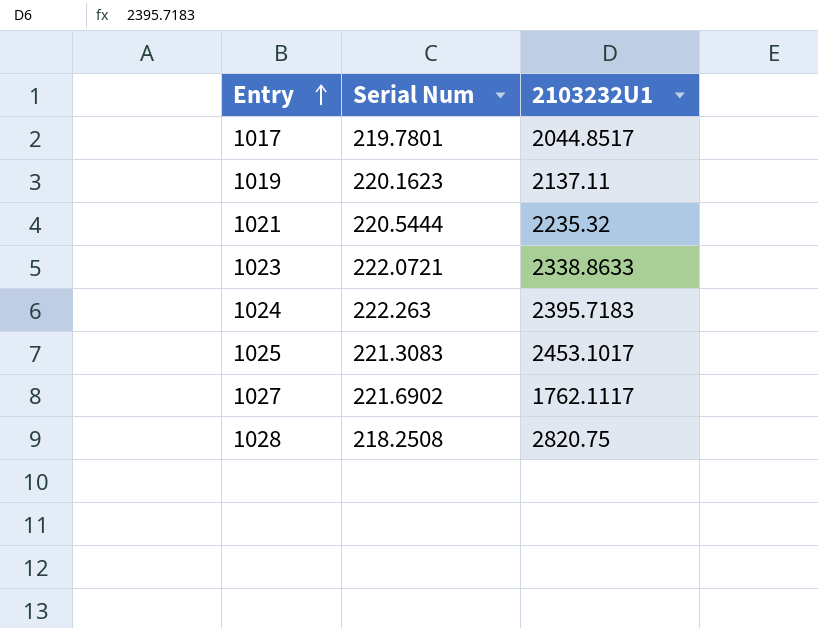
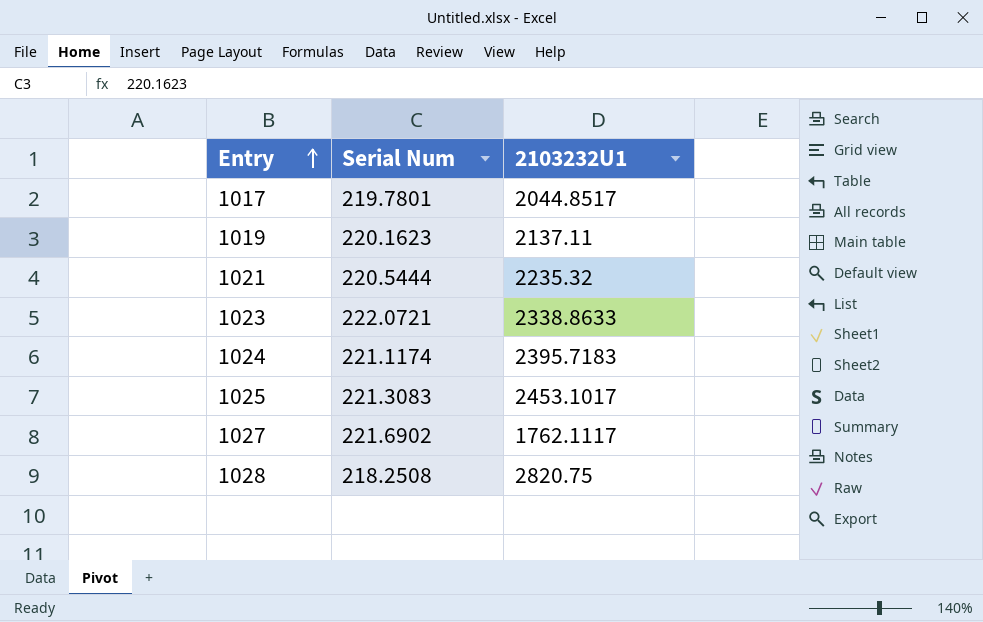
1024 | Serial Num: 222.263 -> 221.1174

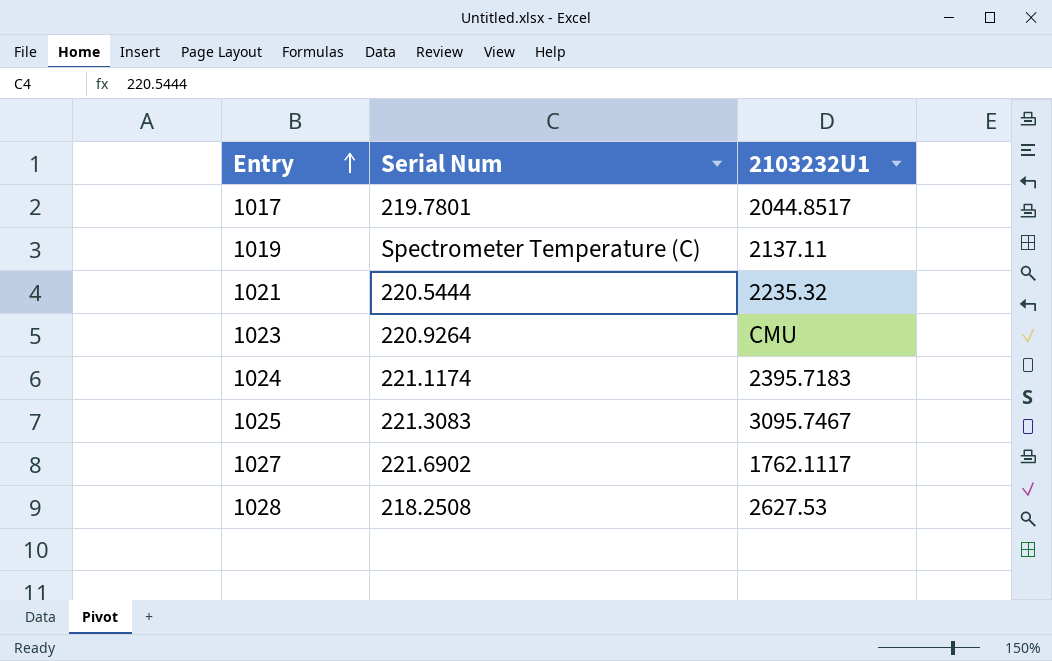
1019 | Serial Num: 220.1623 -> Spectrometer Temperature (C)
1023 | Serial Num: 222.0721 -> 220.9264
1023 | 2103232U1: 2338.8633 -> CMU
1025 | 2103232U1: 2453.1017 -> 3095.7467
1028 | 2103232U1: 2820.75 -> 2627.53

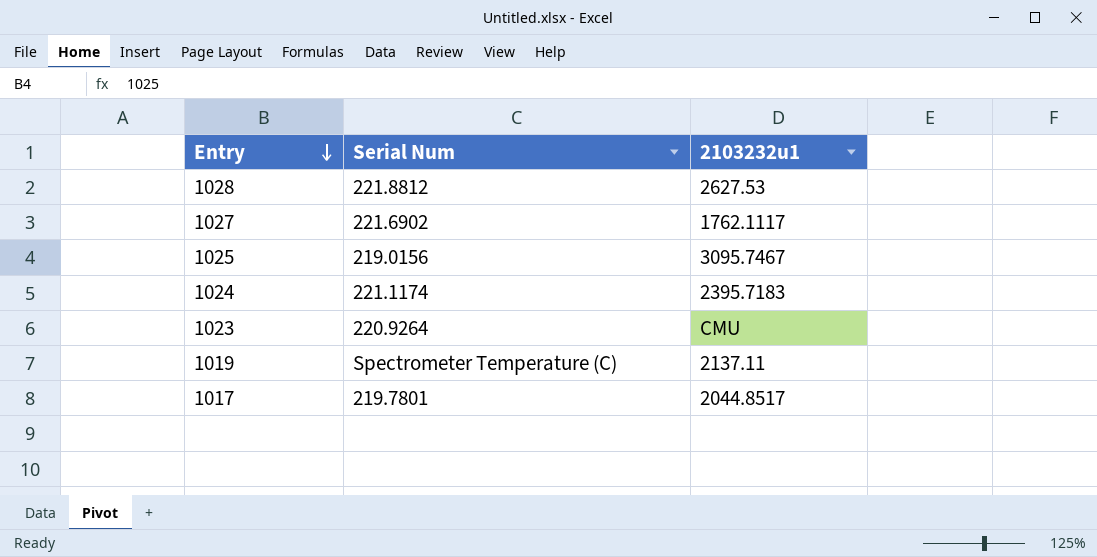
row order: Entry ascending -> Entry descending
column name: 2103232U1 -> 2103232u1
row 1021: 220.5444 | 2235.32 -> none
1028 | Serial Num: 218.2508 -> 221.8812
1025 | Serial Num: 221.3083 -> 219.0156

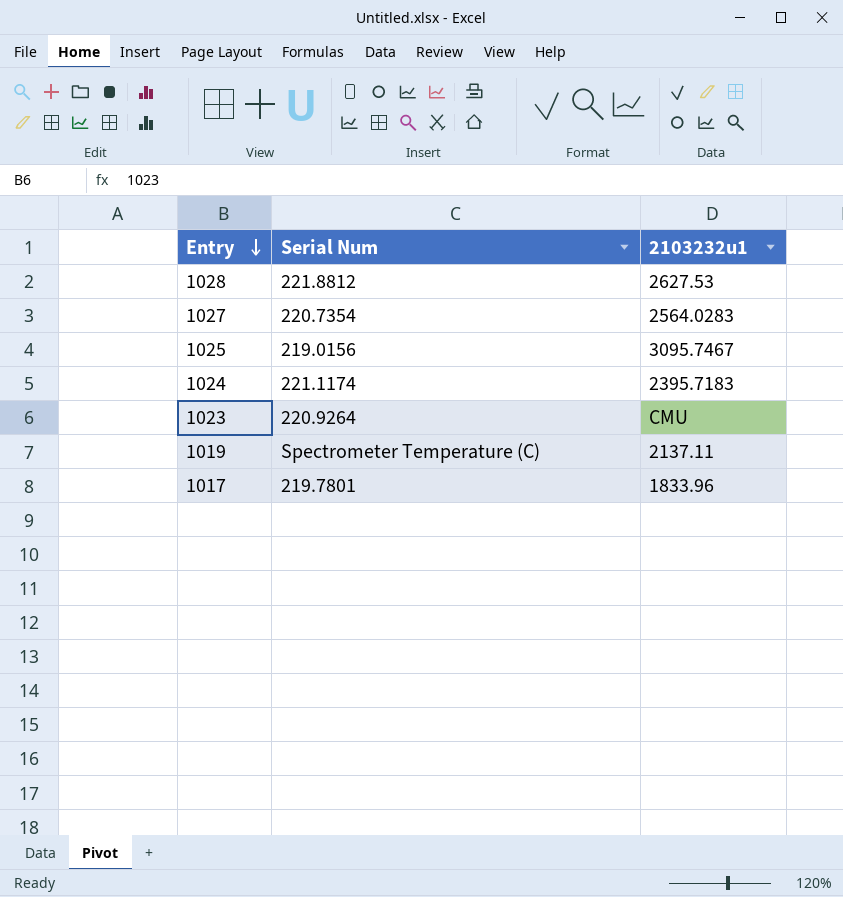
1027 | Serial Num: 221.6902 -> 220.7354
1027 | 2103232u1: 1762.1117 -> 2564.0283
1017 | 2103232u1: 2044.8517 -> 1833.96

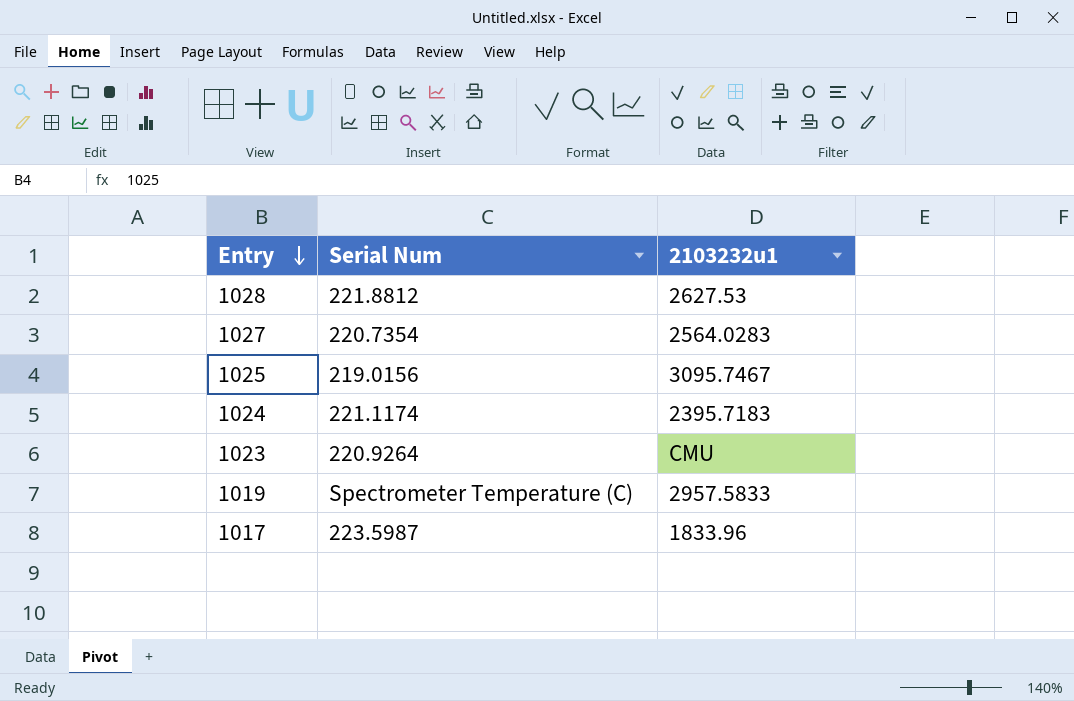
1019 | 2103232u1: 2137.11 -> 2957.5833
1017 | Serial Num: 219.7801 -> 223.5987

